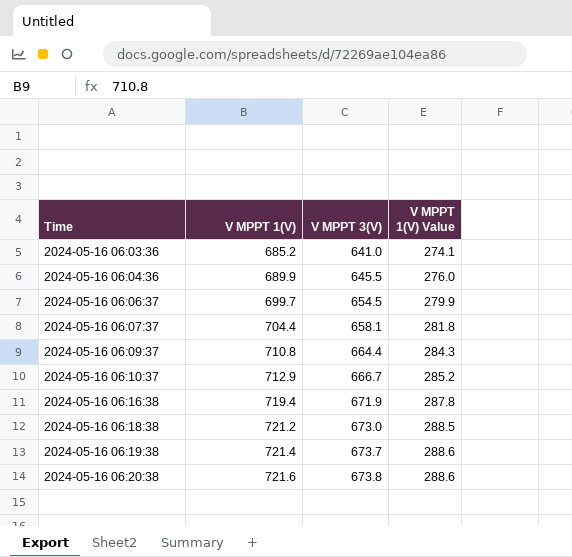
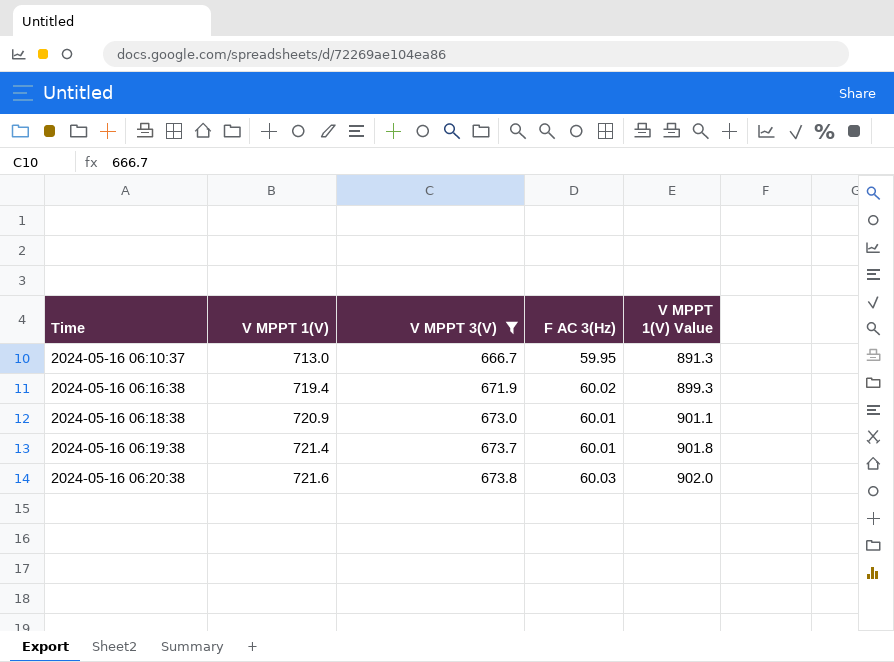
filter: none -> V MPPT 3(V) >= 666.7
column F AC 3(Hz) | position: none -> 4
column V MPPT 1(V) Value | formula: [V MPPT 1(V)] * 0.4 -> [V MPPT 1(V)] * 1.25
2024-05-16 06:10:37 | V MPPT 1(V): 712.9 -> 713.0
2024-05-16 06:18:38 | V MPPT 1(V): 721.2 -> 720.9

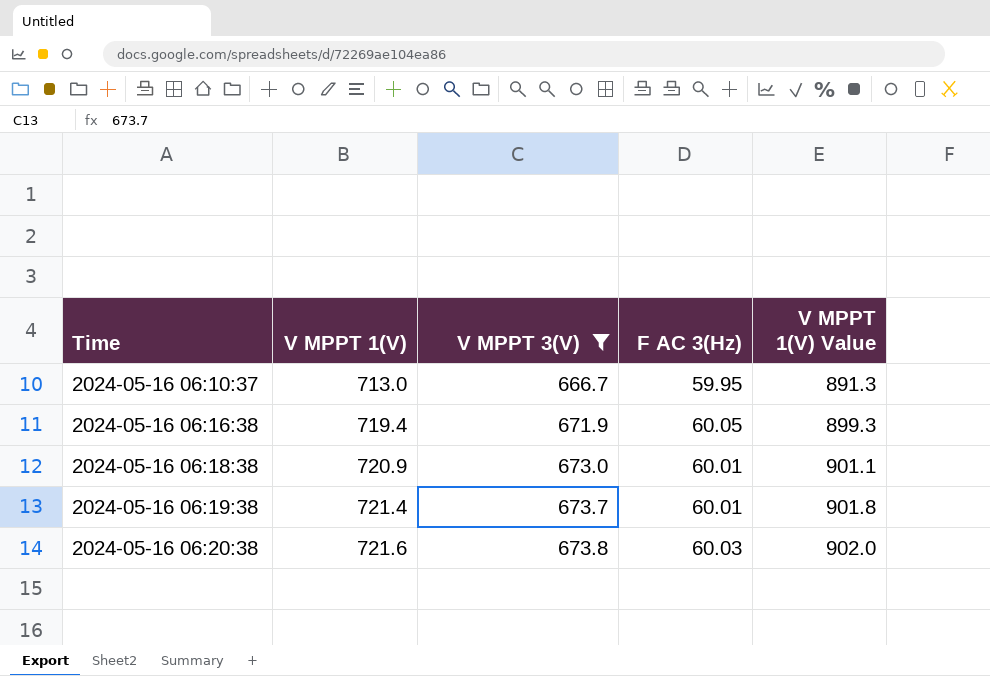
2024-05-16 06:16:38 | F AC 3(Hz): 60.02 -> 60.05

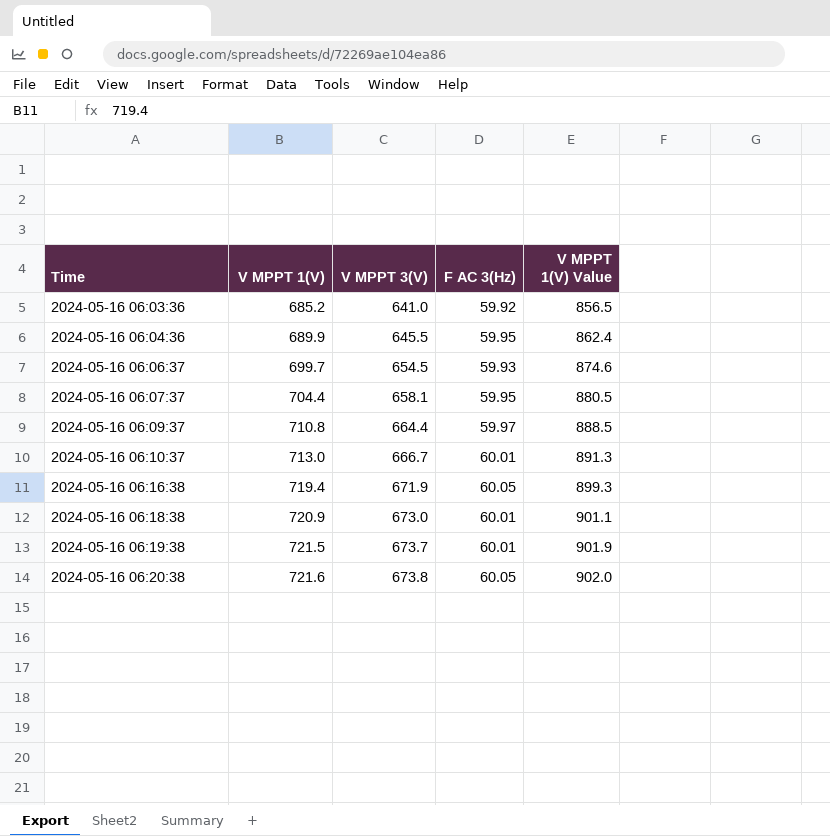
filter: V MPPT 3(V) >= 666.7 -> none
2024-05-16 06:10:37 | F AC 3(Hz): 59.95 -> 60.01
2024-05-16 06:19:38 | V MPPT 1(V): 721.4 -> 721.5
2024-05-16 06:19:38 | V MPPT 1(V) Value: 901.8 -> 901.9
2024-05-16 06:20:38 | F AC 3(Hz): 60.03 -> 60.05

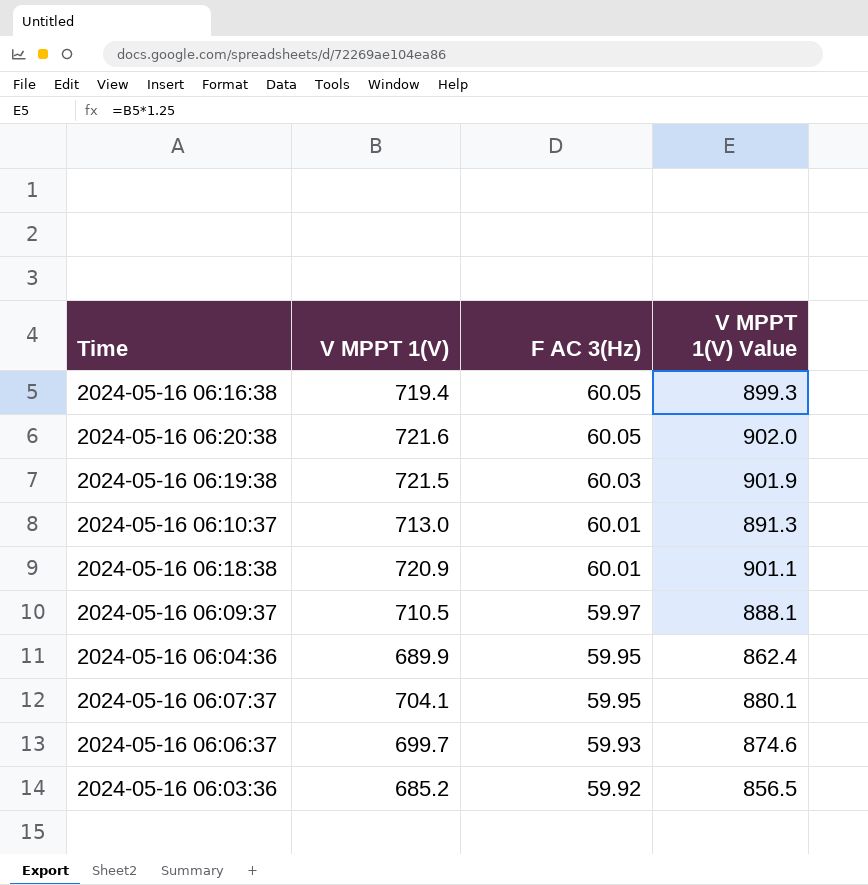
row order: Time ascending -> F AC 3(Hz) descending
column V MPPT 3(V) | position: 3 -> none
2024-05-16 06:19:38 | F AC 3(Hz): 60.01 -> 60.03
2024-05-16 06:09:37 | V MPPT 1(V): 710.8 -> 710.5
2024-05-16 06:09:37 | V MPPT 1(V) Value: 888.5 -> 888.1
2024-05-16 06:07:37 | V MPPT 1(V): 704.4 -> 704.1
2024-05-16 06:07:37 | V MPPT 1(V) Value: 880.5 -> 880.1

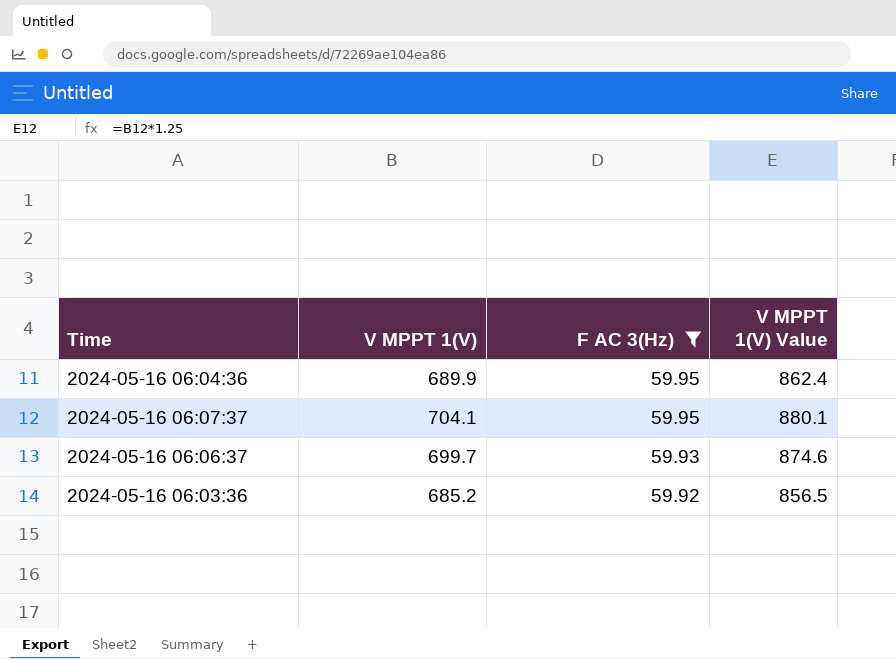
filter: none -> F AC 3(Hz) <= 59.95

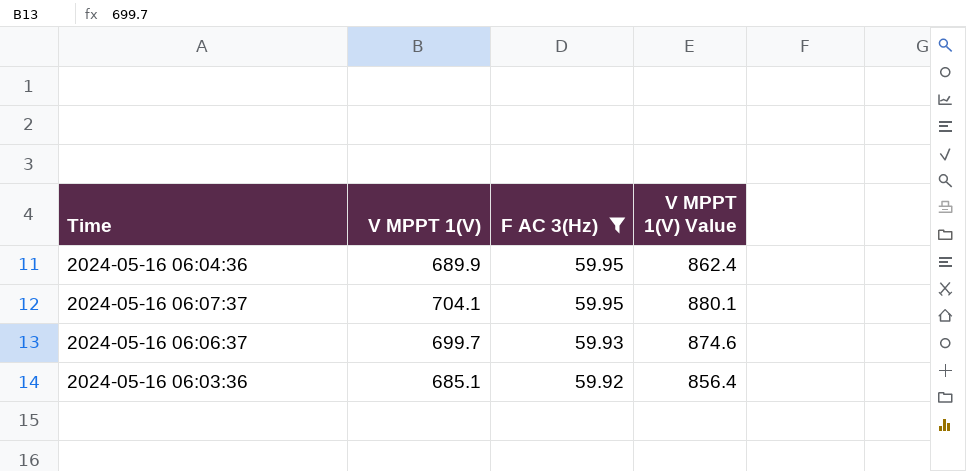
2024-05-16 06:03:36 | V MPPT 1(V): 685.2 -> 685.1
2024-05-16 06:03:36 | V MPPT 1(V) Value: 856.5 -> 856.4

